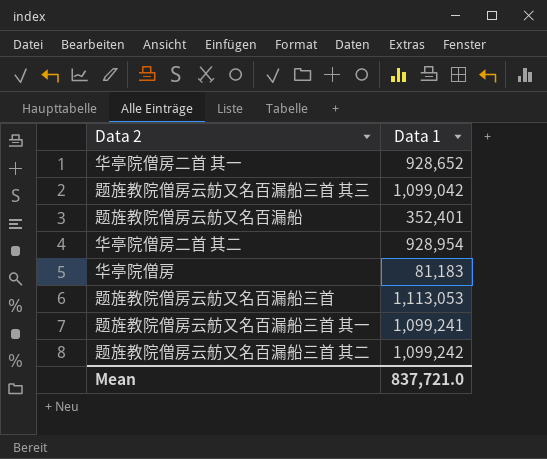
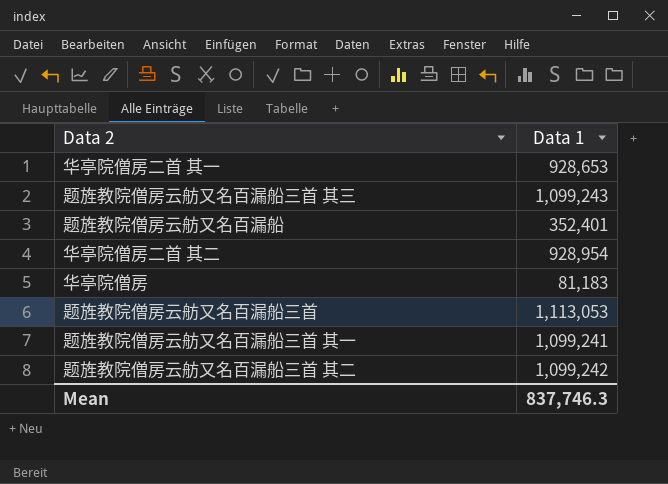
华亭院僧房二首 其一 | Data 1: 928,652 -> 928,653
题旌教院僧房云舫又名百漏船三首 其三 | Data 1: 1,099,042 -> 1,099,243
Mean | Data 1: 837,721.0 -> 837,746.3

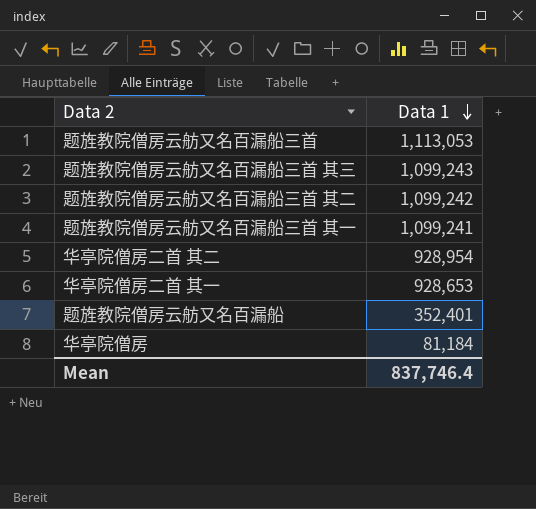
row order: none -> Data 1 descending
华亭院僧房 | Data 1: 81,183 -> 81,184
Mean | Data 1: 837,746.3 -> 837,746.4

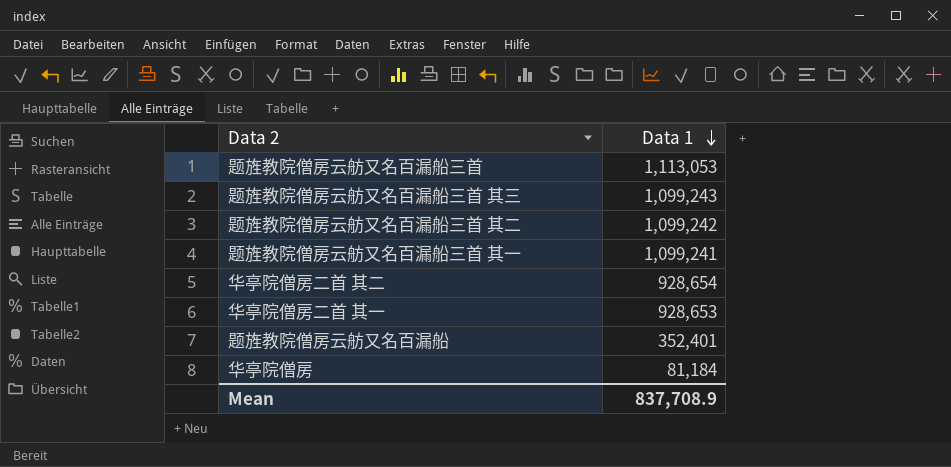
华亭院僧房二首 其二 | Data 1: 928,954 -> 928,654
Mean | Data 1: 837,746.4 -> 837,708.9

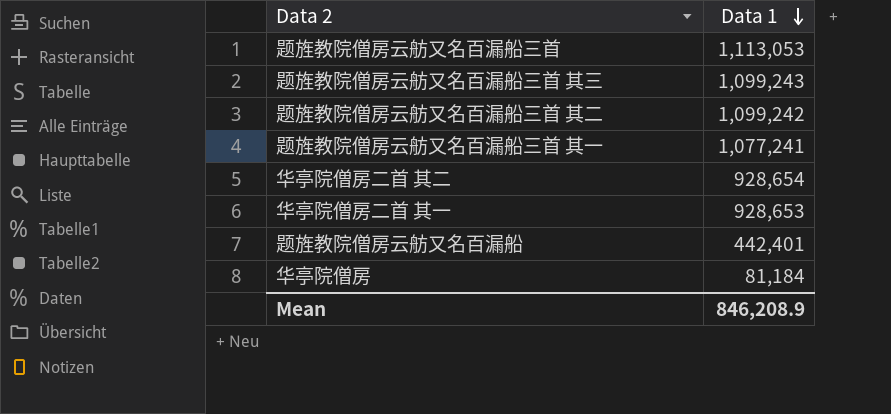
题旌教院僧房云舫又名百漏船三首 其一 | Data 1: 1,099,241 -> 1,077,241
题旌教院僧房云舫又名百漏船 | Data 1: 352,401 -> 442,401
Mean | Data 1: 837,708.9 -> 846,208.9

